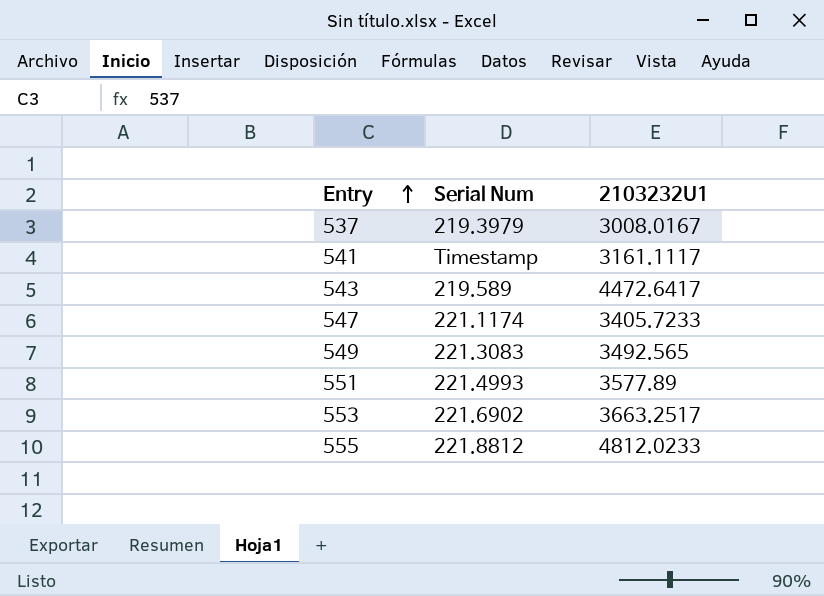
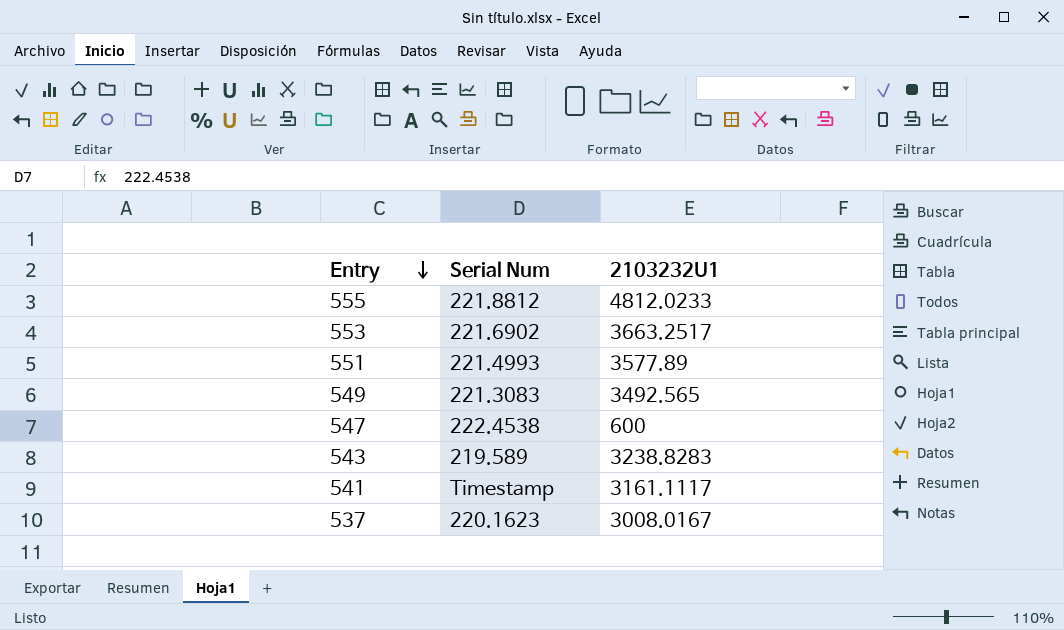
row order: Entry ascending -> Entry descending
547 | Serial Num: 221.1174 -> 222.4538
547 | 2103232U1: 3405.7233 -> 600
543 | 2103232U1: 4472.6417 -> 3238.8283
537 | Serial Num: 219.3979 -> 220.1623

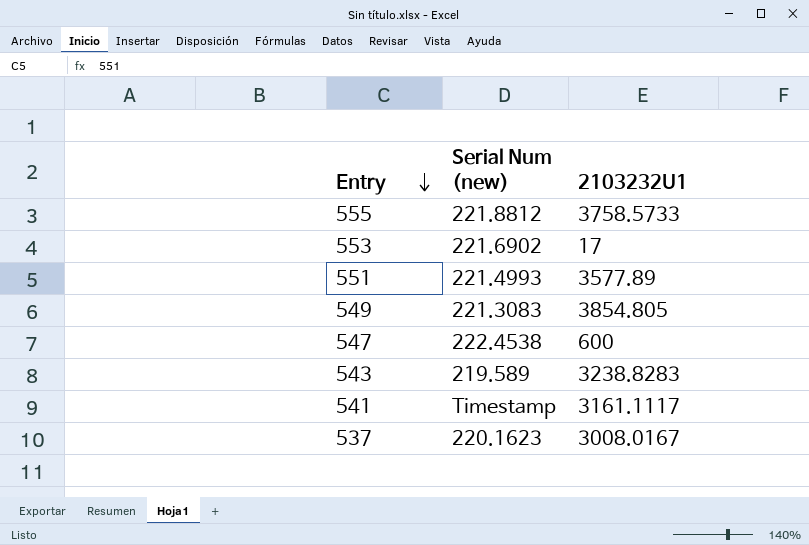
column name: Serial Num -> Serial Num (new)
555 | 2103232U1: 4812.0233 -> 3758.5733
553 | 2103232U1: 3663.2517 -> 17
549 | 2103232U1: 3492.565 -> 3854.805

